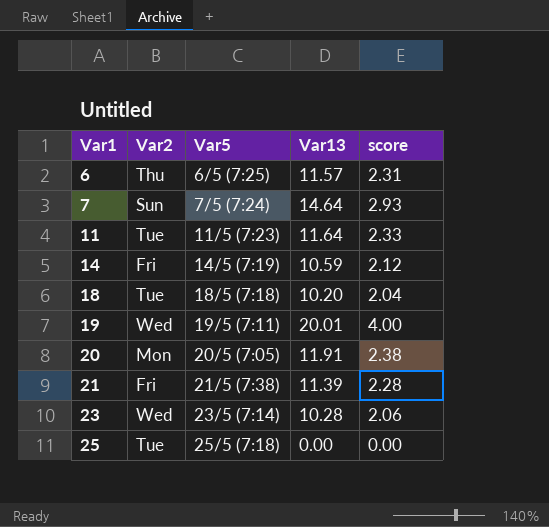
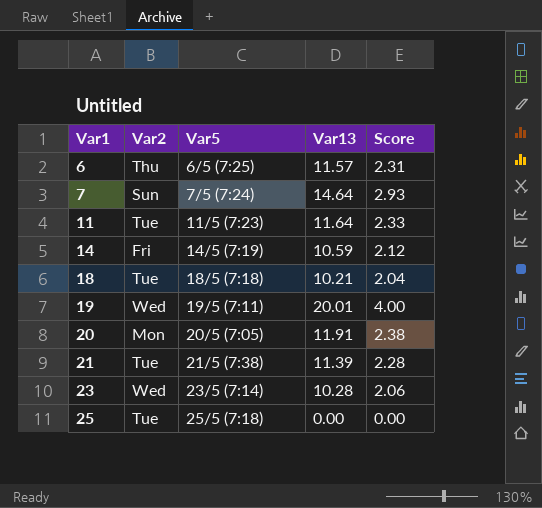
column name: score -> Score
18 | Var13: 10.20 -> 10.21
21 | Var2: Fri -> Tue

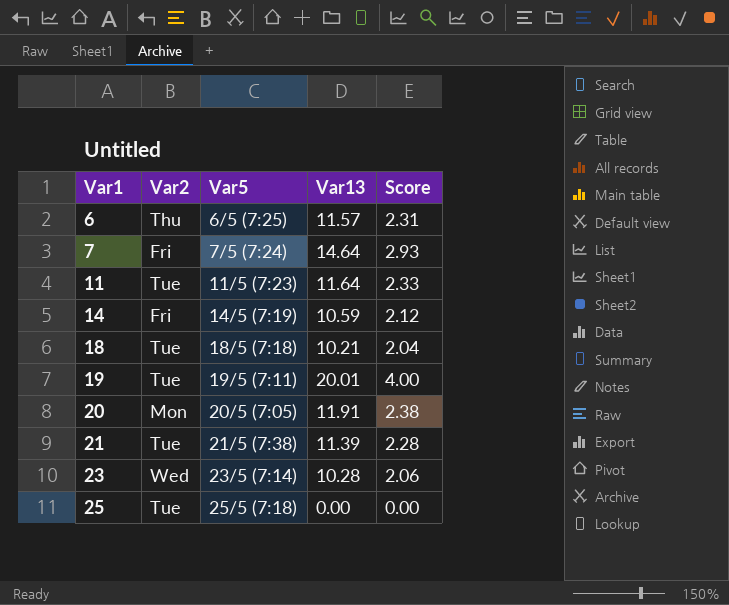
7 | Var2: Sun -> Fri
19 | Var2: Wed -> Tue

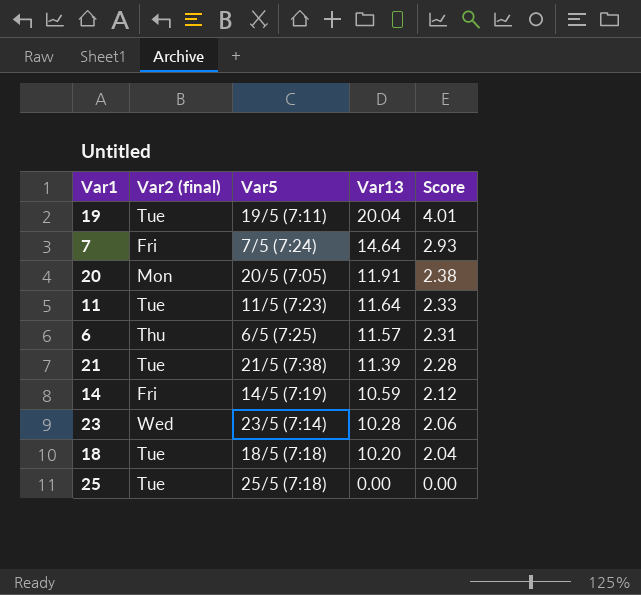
row order: Var1 ascending -> Var13 descending
column name: Var2 -> Var2 (final)
19 | Var13: 20.01 -> 20.04
19 | Score: 4.00 -> 4.01
18 | Var13: 10.21 -> 10.20

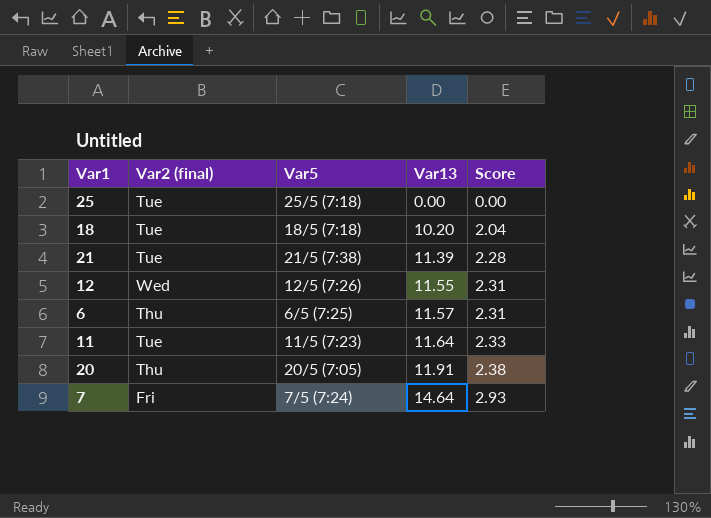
row order: Var13 descending -> Var13 ascending
row 19: Tue | 19/5 (7:11) | 20.04 | 4.01 -> none
row 14: Fri | 14/5 (7:19) | 10.59 | 2.12 -> none
row 23: Wed | 23/5 (7:14) | 10.28 | 2.06 -> none
row 12: none -> Wed | 12/5 (7:26) | 11.55 | 2.31
20 | Var2 (final): Mon -> Thu

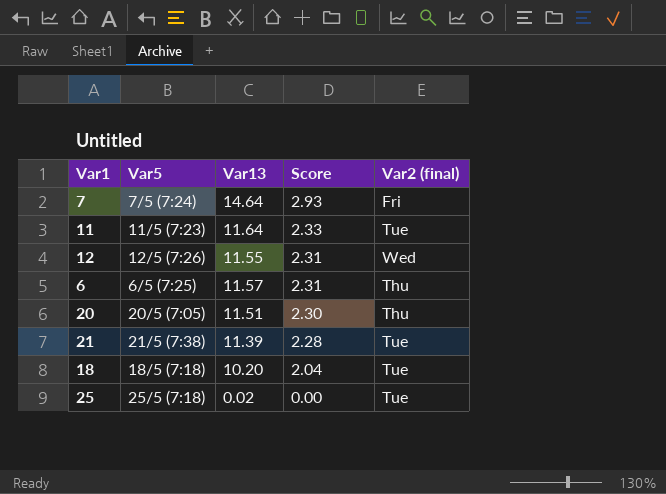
row order: Var13 ascending -> Score descending
column Var2 (final) | position: 2 -> 5
20 | Var13: 11.91 -> 11.51
20 | Score: 2.38 -> 2.30
25 | Var13: 0.00 -> 0.02

